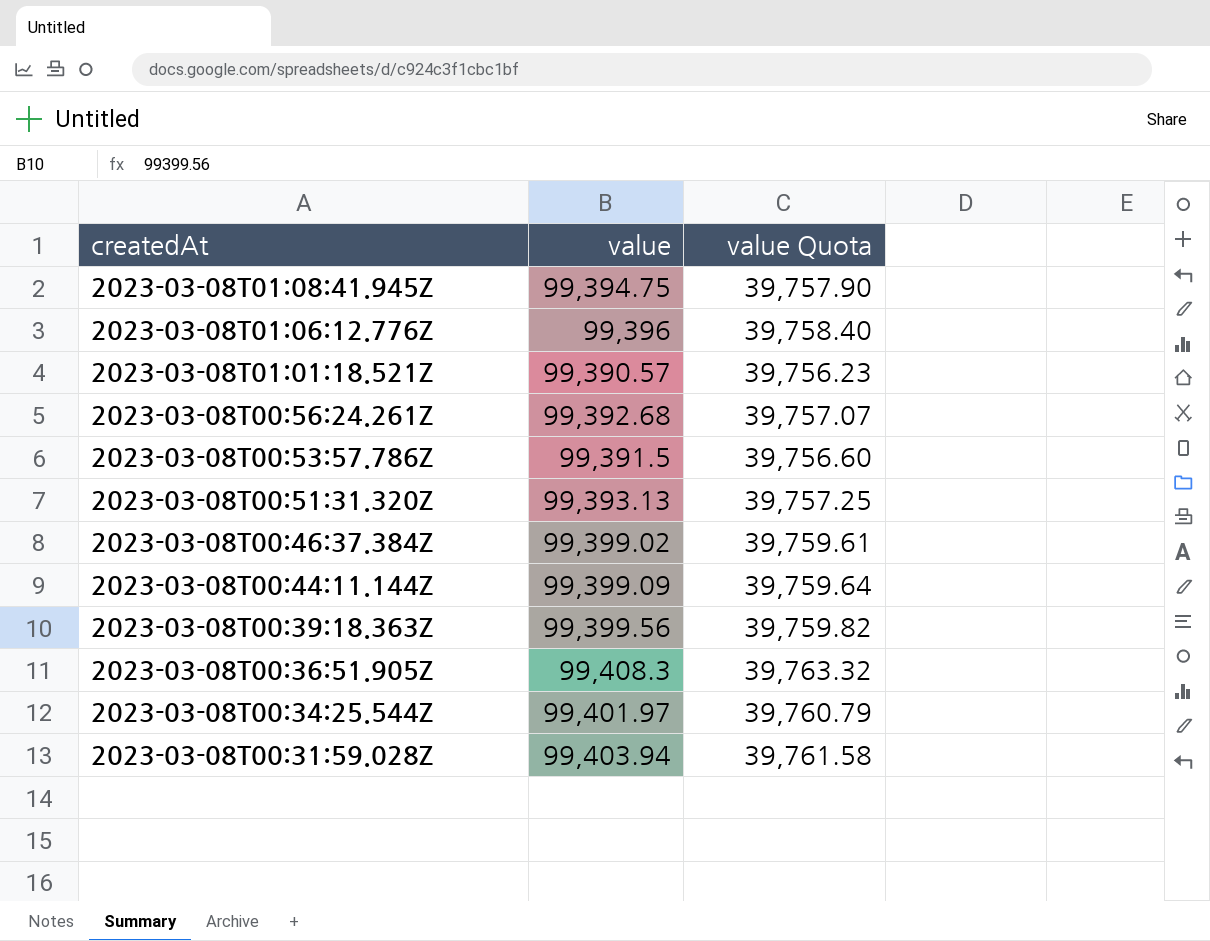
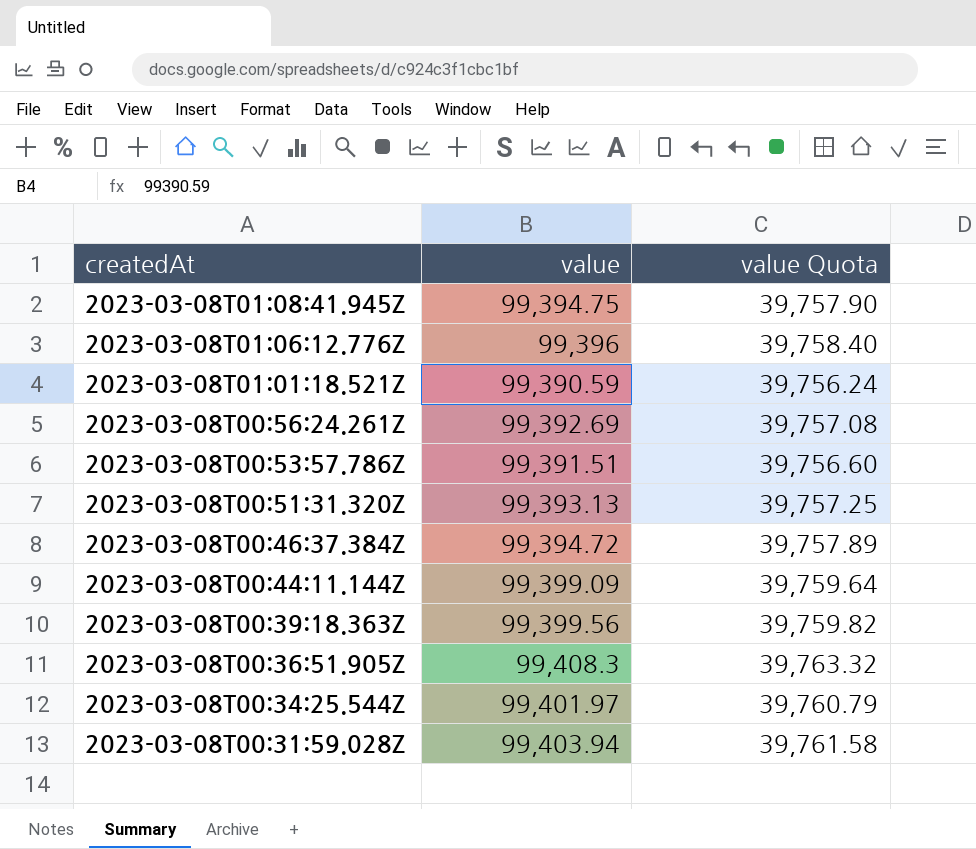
2023-03-08T01:01:18.521Z | value: 99,390.57 -> 99,390.59
2023-03-08T01:01:18.521Z | value Quota: 39,756.23 -> 39,756.24
2023-03-08T00:56:24.261Z | value: 99,392.68 -> 99,392.69
2023-03-08T00:56:24.261Z | value Quota: 39,757.07 -> 39,757.08
2023-03-08T00:53:57.786Z | value: 99,391.5 -> 99,391.51
2023-03-08T00:46:37.384Z | value: 99,399.02 -> 99,394.72
2023-03-08T00:46:37.384Z | value Quota: 39,759.61 -> 39,757.89

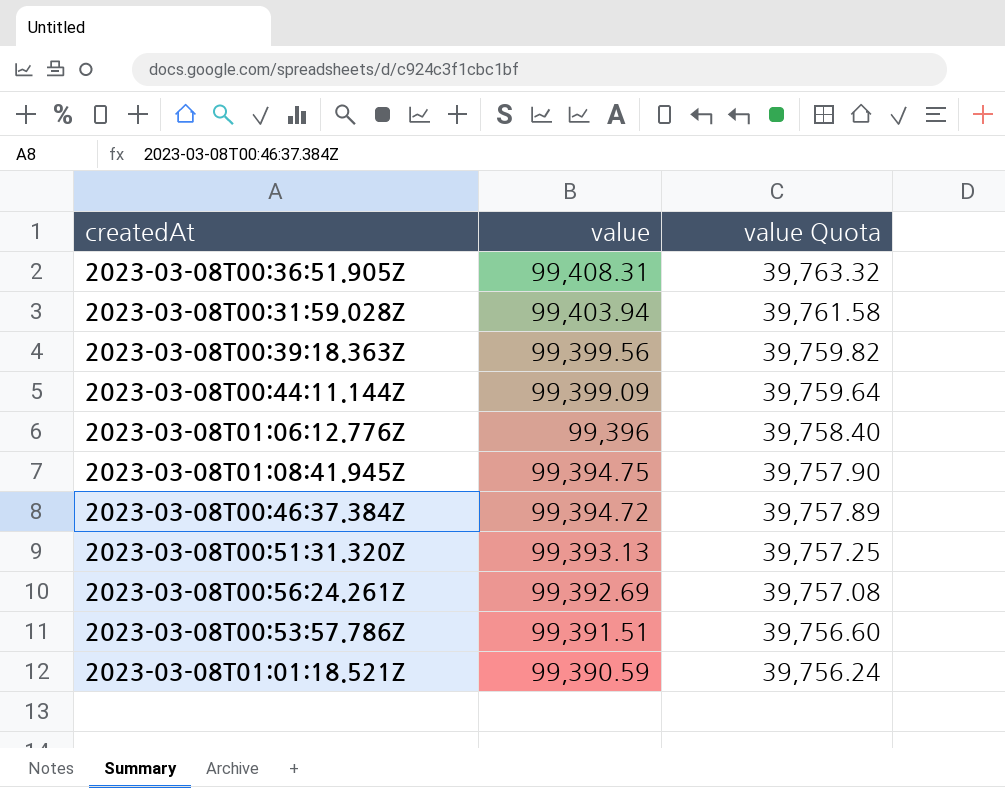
row order: createdAt descending -> value descending
row 2023-03-08T00:34:25.544Z: 99,401.97 | 39,760.79 -> none
2023-03-08T00:36:51.905Z | value: 99,408.3 -> 99,408.31

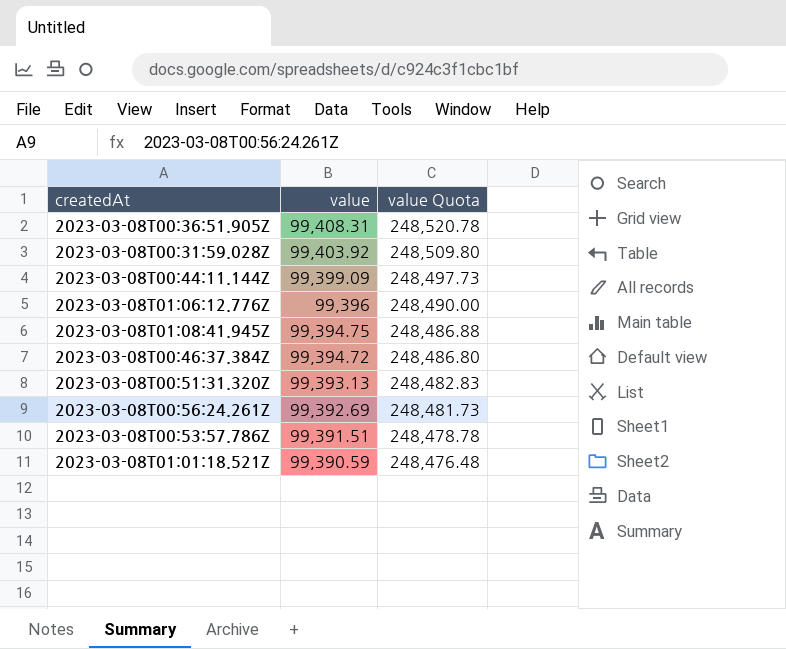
column value Quota | formula: [value] * 0.4 -> [value] * 2.5
row 2023-03-08T00:39:18.363Z: 99,399.56 | 39,759.82 -> none
2023-03-08T00:31:59.028Z | value: 99,403.94 -> 99,403.92

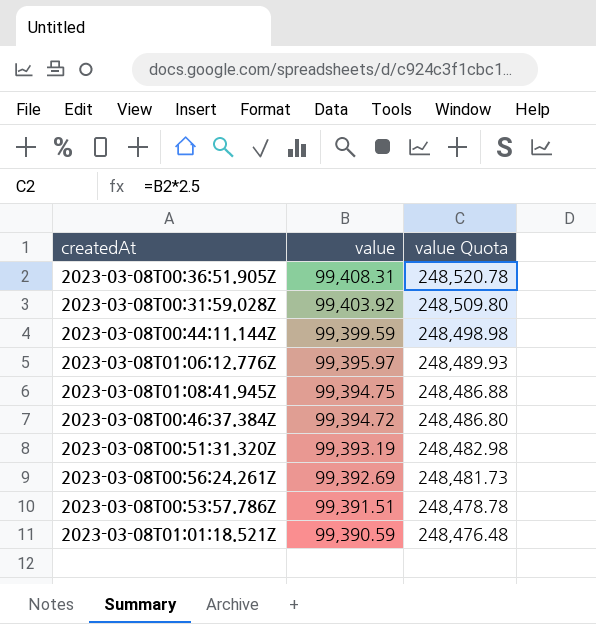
2023-03-08T00:44:11.144Z | value: 99,399.09 -> 99,399.59
2023-03-08T00:44:11.144Z | value Quota: 248,497.73 -> 248,498.98
2023-03-08T01:06:12.776Z | value: 99,396 -> 99,395.97
2023-03-08T01:06:12.776Z | value Quota: 248,490.00 -> 248,489.93
2023-03-08T00:51:31.320Z | value: 99,393.13 -> 99,393.19
2023-03-08T00:51:31.320Z | value Quota: 248,482.83 -> 248,482.98

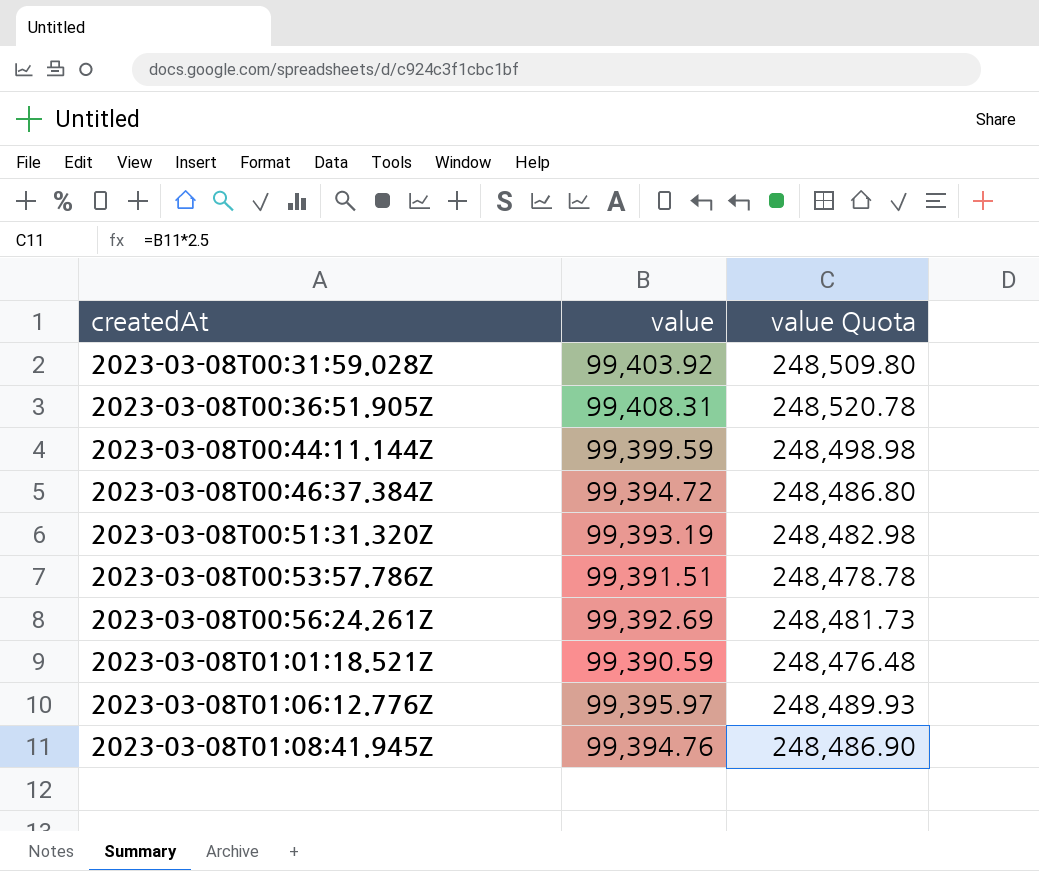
row order: value descending -> createdAt ascending
2023-03-08T01:08:41.945Z | value: 99,394.75 -> 99,394.76
2023-03-08T01:08:41.945Z | value Quota: 248,486.88 -> 248,486.90

